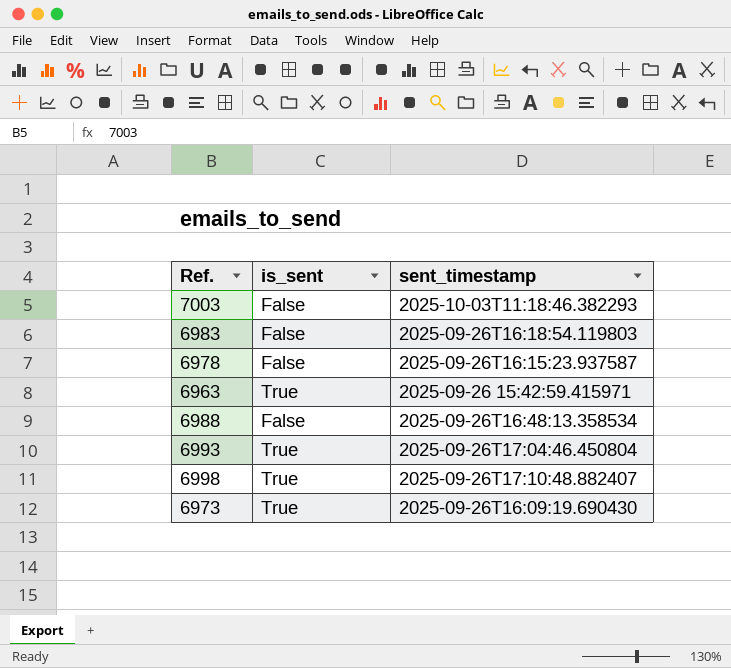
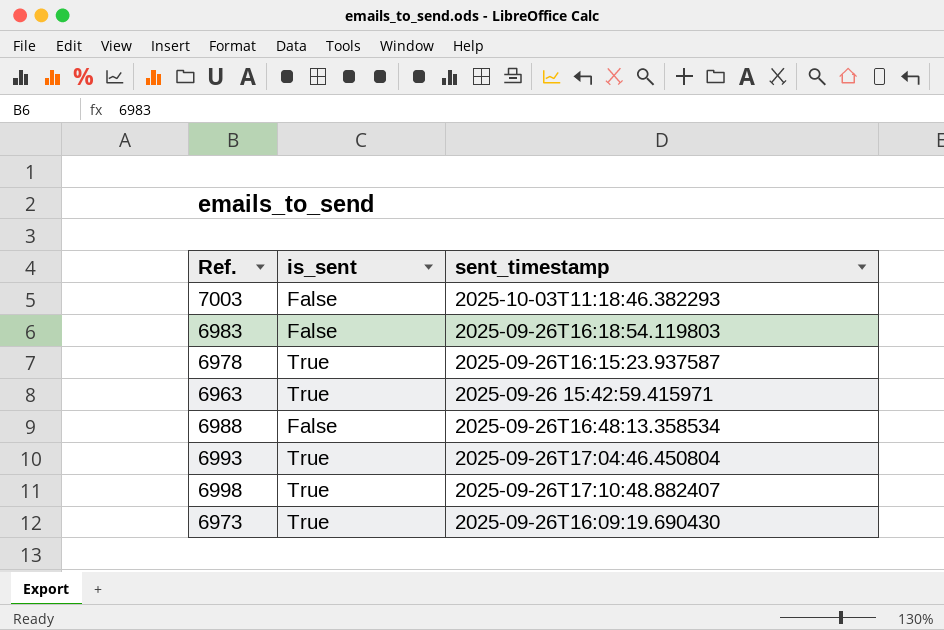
6978 | is_sent: False -> True

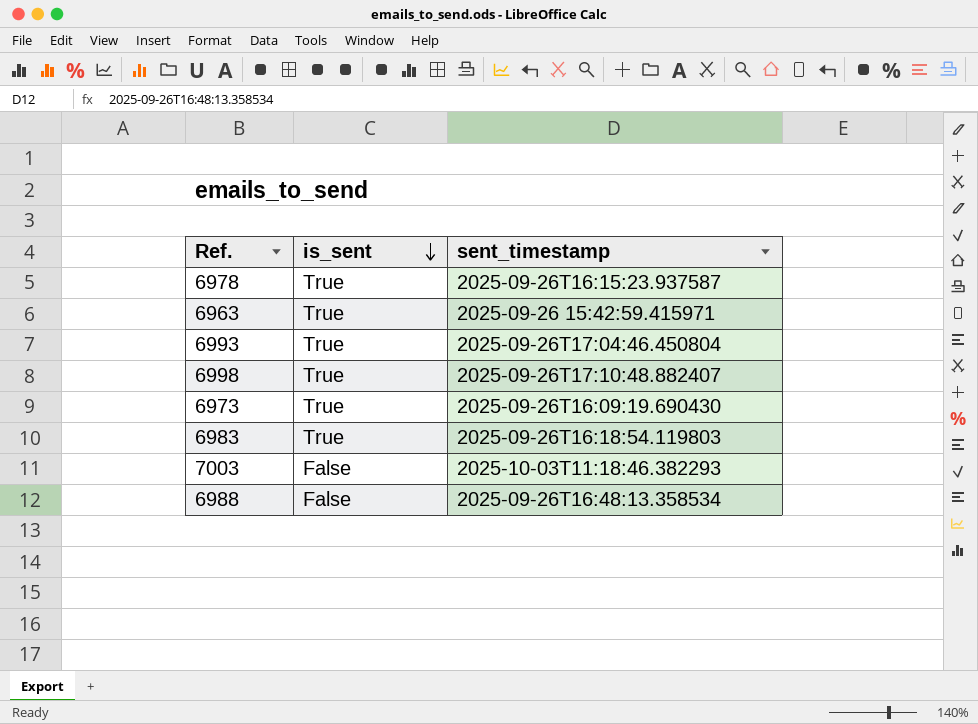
row order: none -> is_sent descending
6983 | is_sent: False -> True

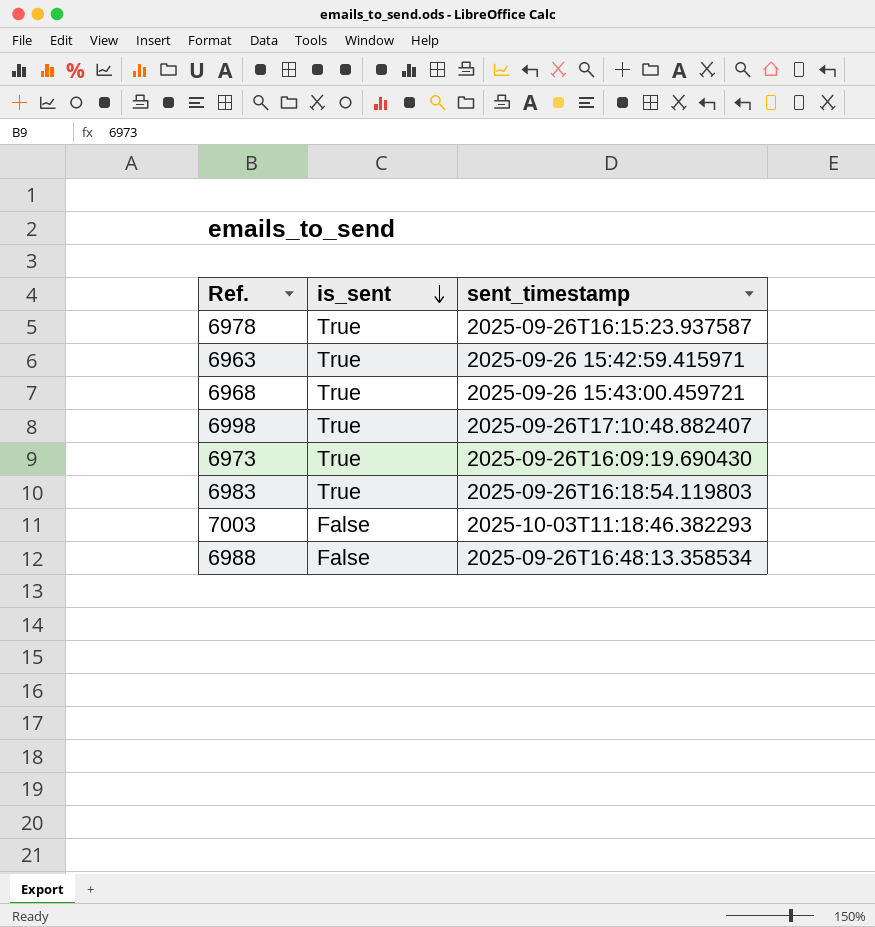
row 6993: True | 2025-09-26T17:04:46.450804 -> none
row 6968: none -> True | 2025-09-26 15:43:00.459721

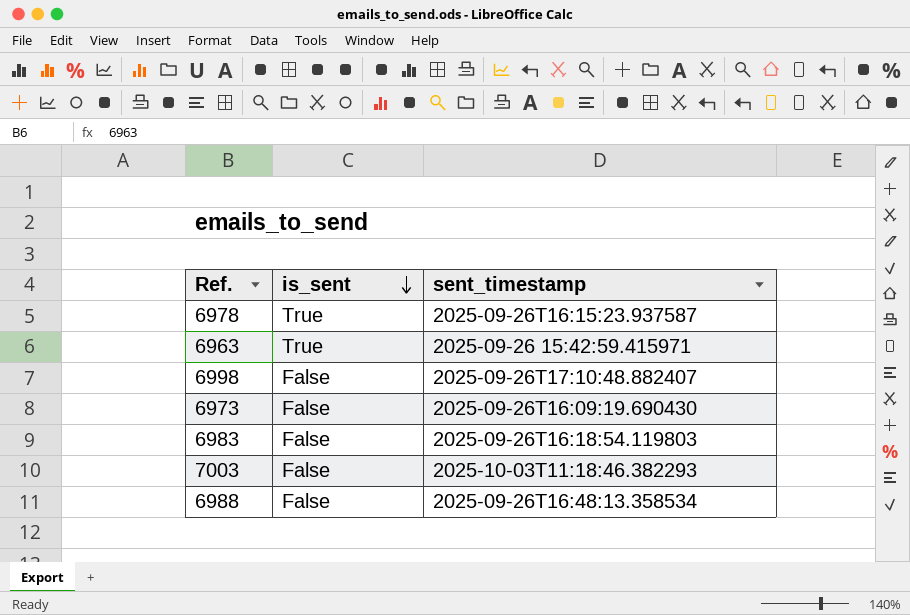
row 6968: True | 2025-09-26 15:43:00.459721 -> none
6998 | is_sent: True -> False
6973 | is_sent: True -> False
6983 | is_sent: True -> False

